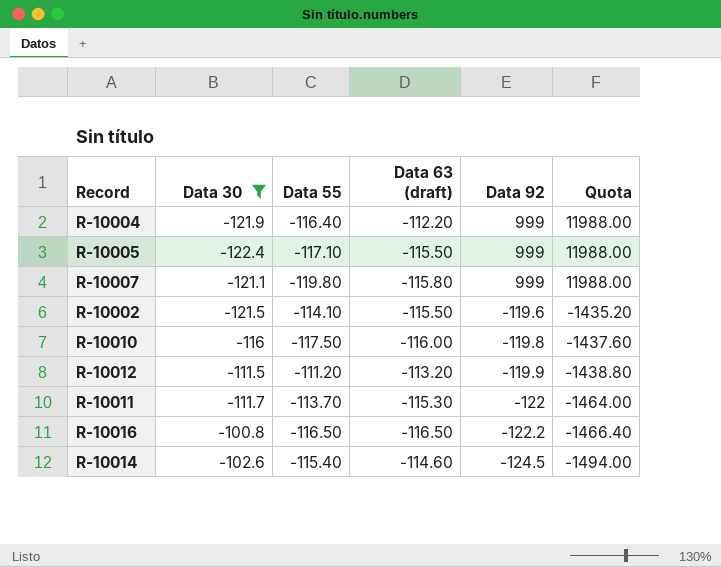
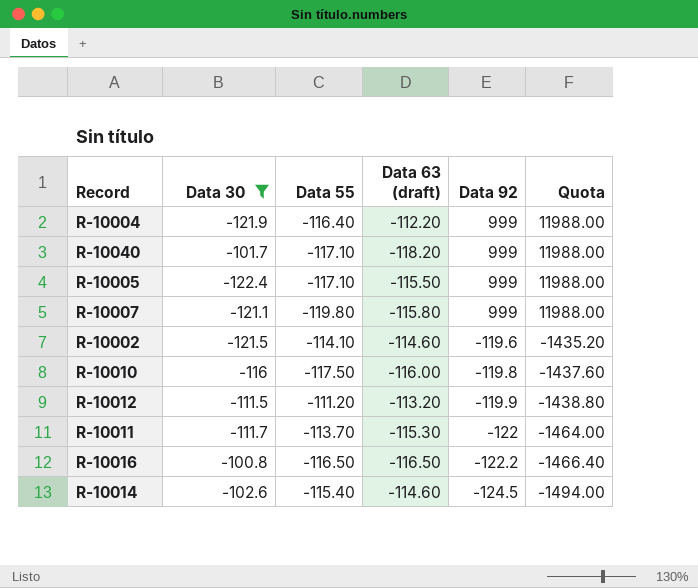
row R-10040: none -> -101.7 | -117.10 | -118.20 | 999 | 11988.00
R-10002 | Data 63 (draft): -115.50 -> -114.60

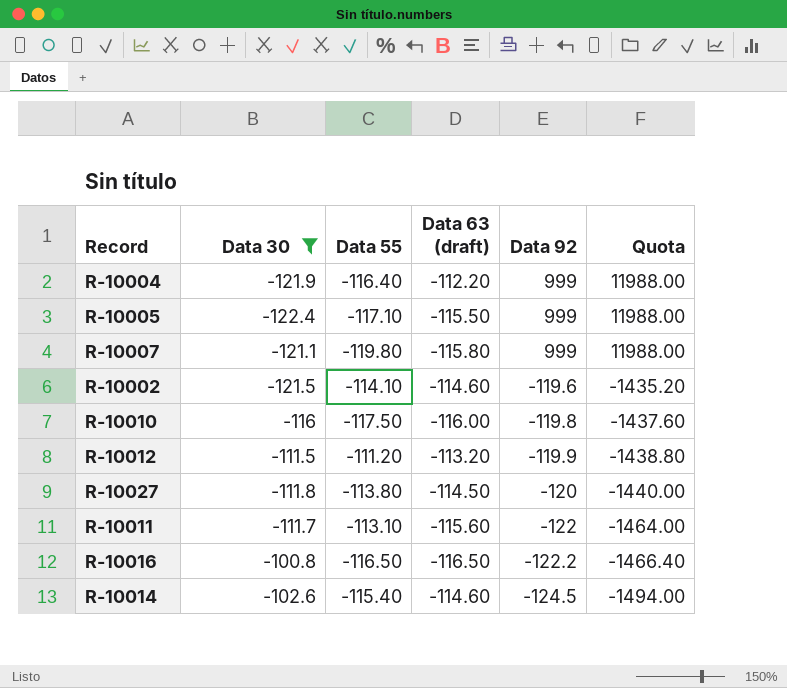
row R-10040: -101.7 | -117.10 | -118.20 | 999 | 11988.00 -> none
row R-10027: none -> -111.8 | -113.80 | -114.50 | -120 | -1440.00
R-10011 | Data 55: -113.70 -> -113.10
R-10011 | Data 63 (draft): -115.30 -> -115.60

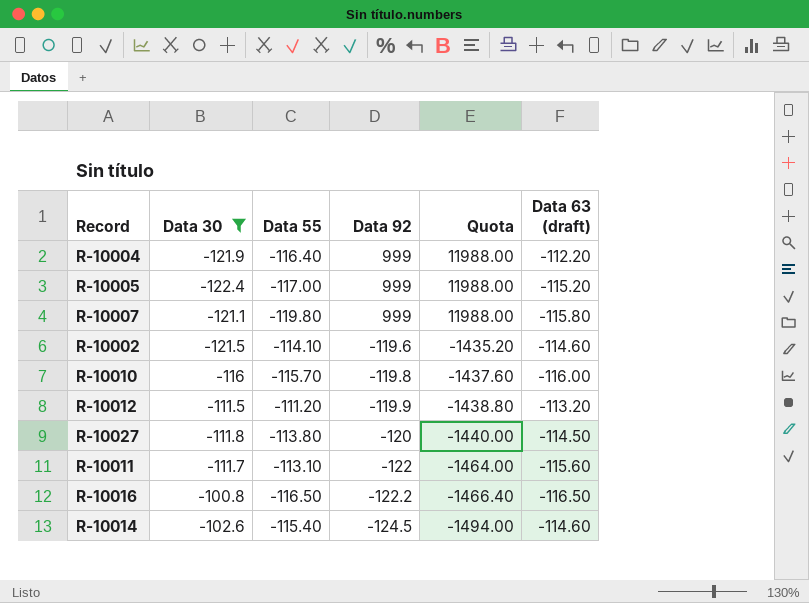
column Data 63 (draft) | position: 4 -> 6
R-10005 | Data 55: -117.10 -> -117.00
R-10005 | Data 63 (draft): -115.50 -> -115.20
R-10010 | Data 55: -117.50 -> -115.70

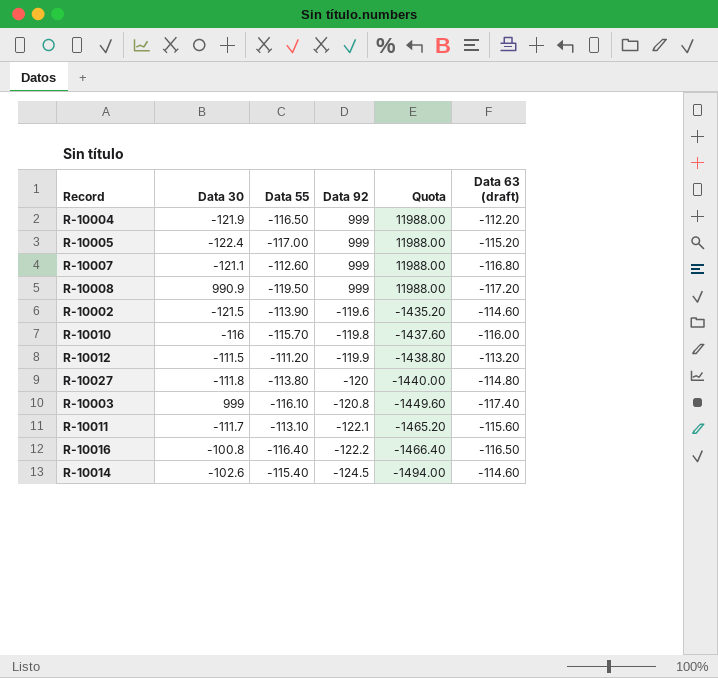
filter: Data 30 <= -100.8 -> none
R-10004 | Data 55: -116.40 -> -116.50
R-10007 | Data 55: -119.80 -> -112.60
R-10007 | Data 63 (draft): -115.80 -> -116.80
R-10002 | Data 55: -114.10 -> -113.90
R-10027 | Data 63 (draft): -114.50 -> -114.80
R-10011 | Data 92: -122 -> -122.1
R-10011 | Quota: -1464.00 -> -1465.20
R-10016 | Data 55: -116.50 -> -116.40

